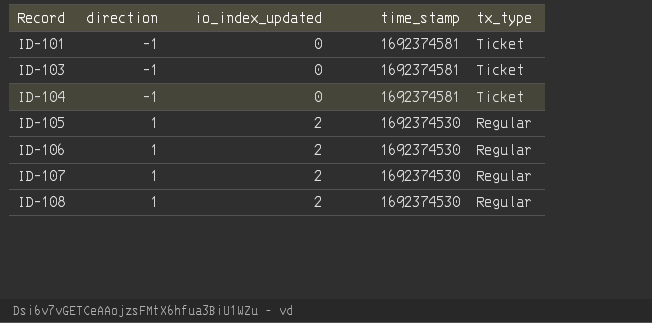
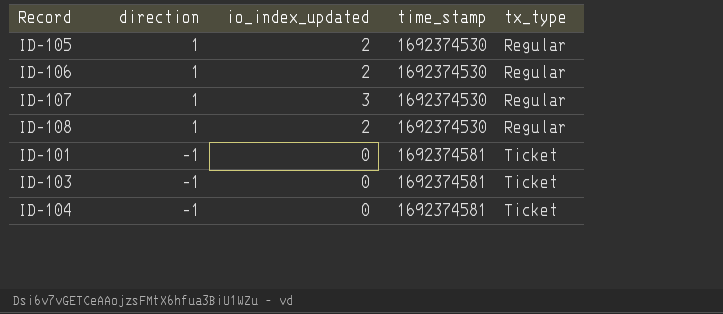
row order: Record ascending -> direction descending
ID-107 | io_index_updated: 2 -> 3

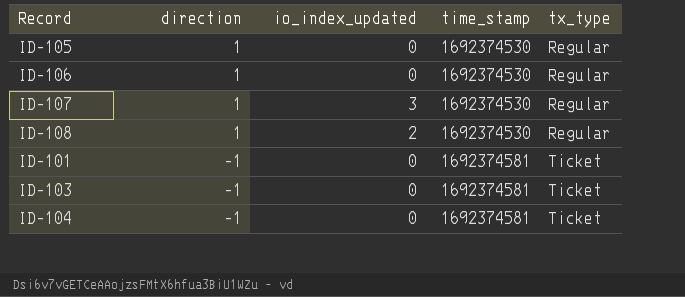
ID-105 | io_index_updated: 2 -> 0
ID-106 | io_index_updated: 2 -> 0

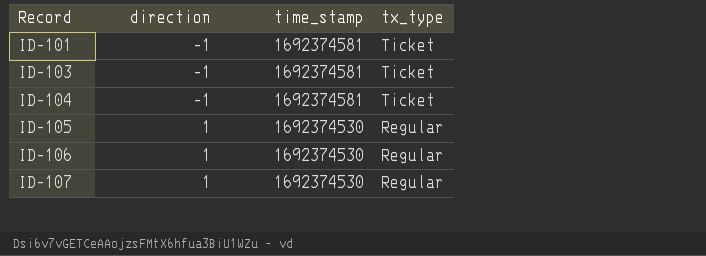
row order: direction descending -> Record ascending
column io_index_updated | position: 3 -> none
row ID-108: 1 | 2 | 1692374530 | Regular -> none

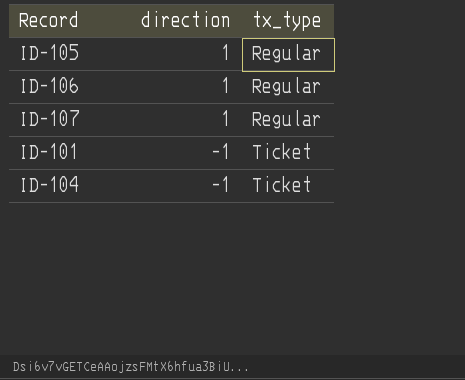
row order: Record ascending -> direction descending
column time_stamp | position: 3 -> none
row ID-103: -1 | 1692374581 | Ticket -> none

